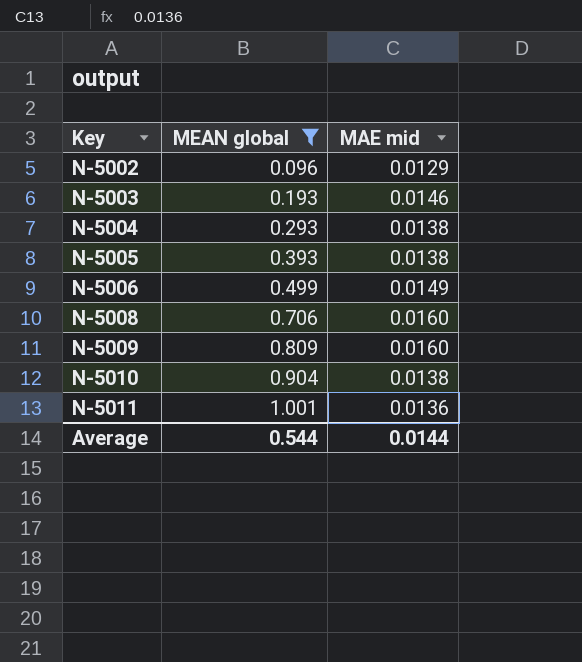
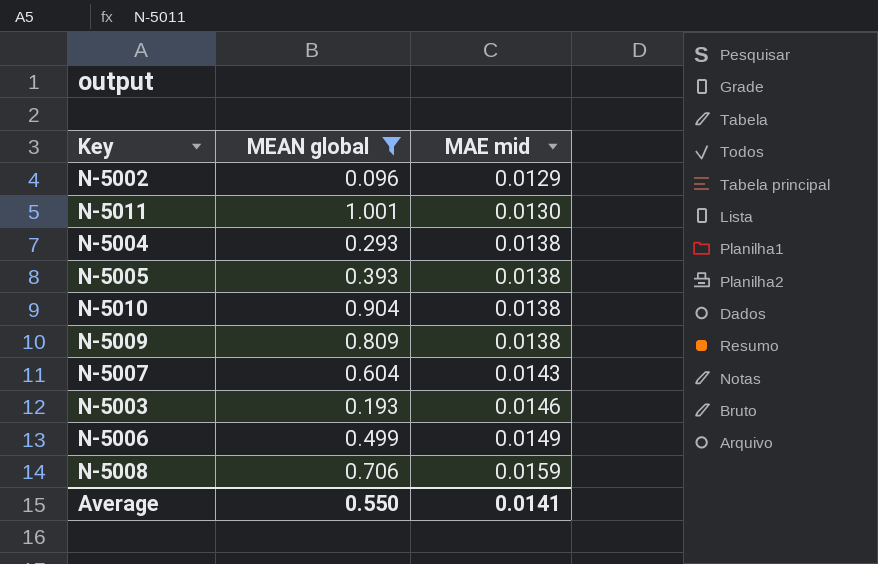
row order: Key ascending -> MAE mid ascending
N-5011 | MAE mid: 0.0136 -> 0.0130
N-5009 | MAE mid: 0.0160 -> 0.0138
row N-5007: none -> 0.604 | 0.0143
N-5008 | MAE mid: 0.0160 -> 0.0159
Average | MEAN global: 0.544 -> 0.550
Average | MAE mid: 0.0144 -> 0.0141

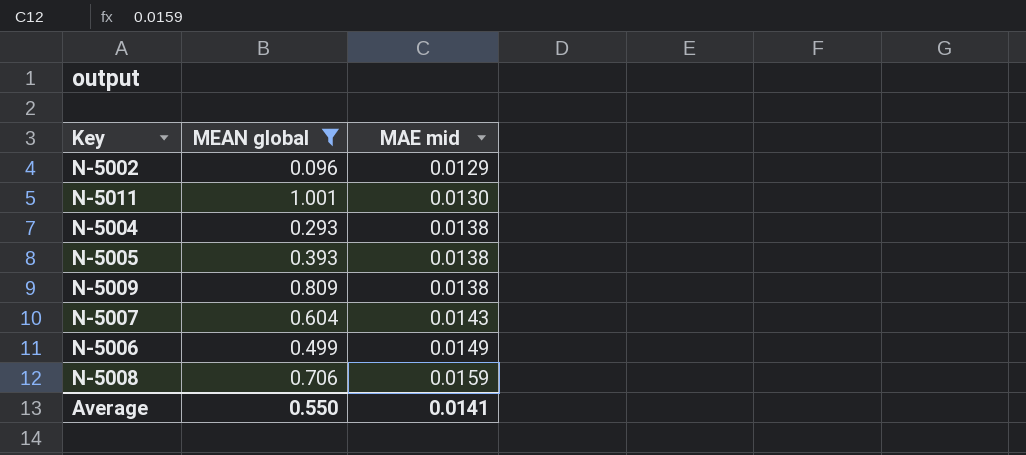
row N-5010: 0.904 | 0.0138 -> none
row N-5003: 0.193 | 0.0146 -> none

